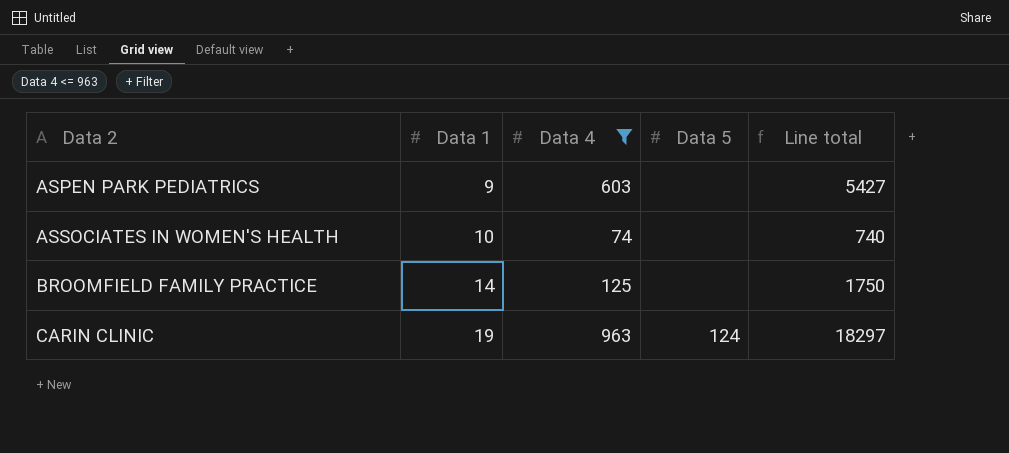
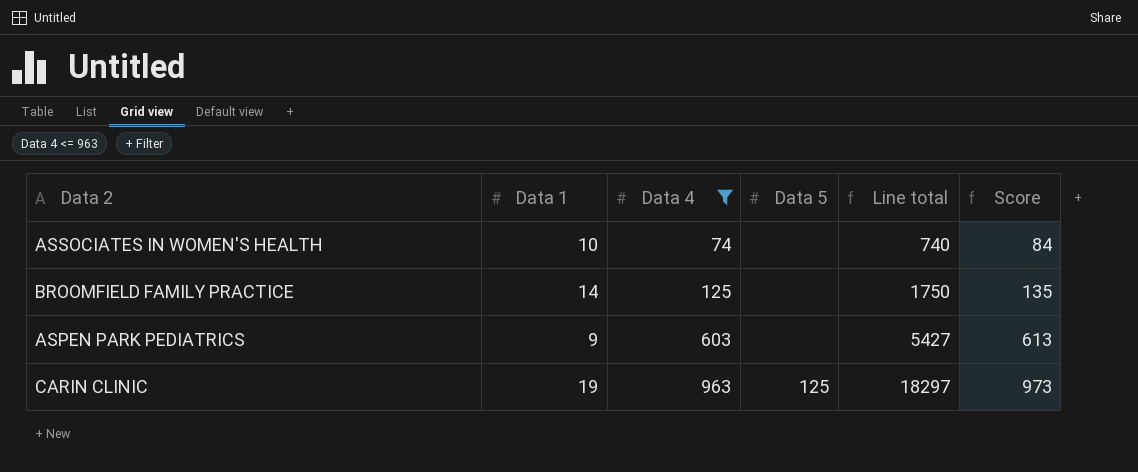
row order: Data 2 ascending -> Data 4 ascending
column Score | formula: none -> [Data 4] + 10
CARIN CLINIC | Data 5: 124 -> 125

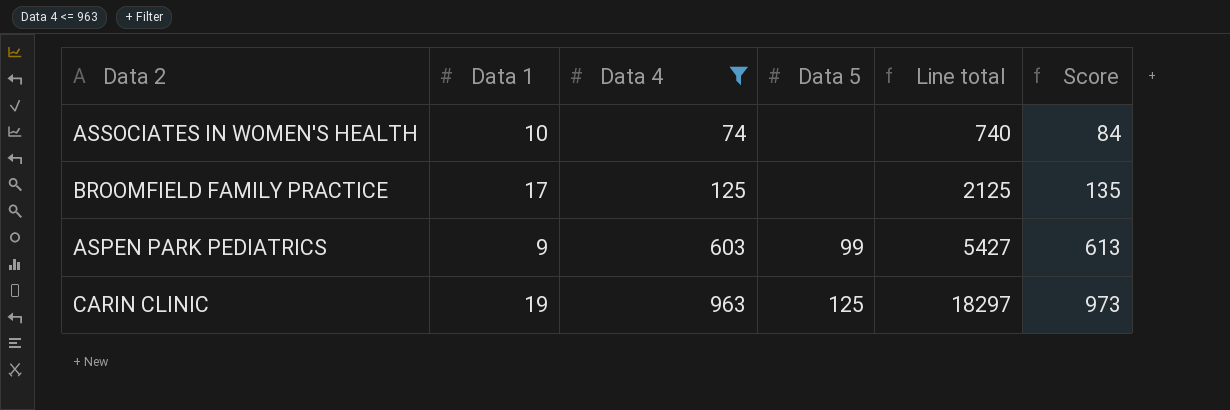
BROOMFIELD FAMILY PRACTICE | Data 1: 14 -> 17
BROOMFIELD FAMILY PRACTICE | Line total: 1750 -> 2125
ASPEN PARK PEDIATRICS | Data 5: none -> 99

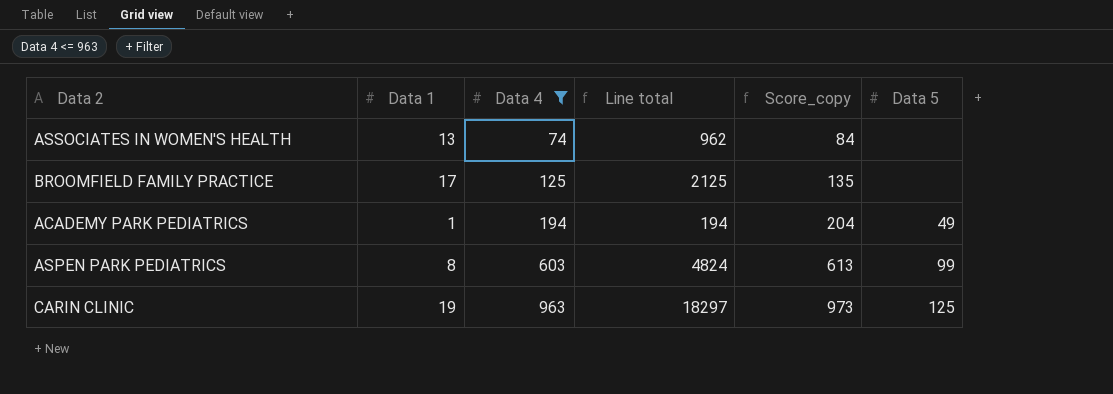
column name: Score -> Score_copy
column Data 5 | position: 4 -> 6
ASSOCIATES IN WOMEN'S HEALTH | Data 1: 10 -> 13
ASSOCIATES IN WOMEN'S HEALTH | Line total: 740 -> 962
row ACADEMY PARK PEDIATRICS: none -> 1 | 194 | 194 | 204 | 49
ASPEN PARK PEDIATRICS | Data 1: 9 -> 8
ASPEN PARK PEDIATRICS | Line total: 5427 -> 4824

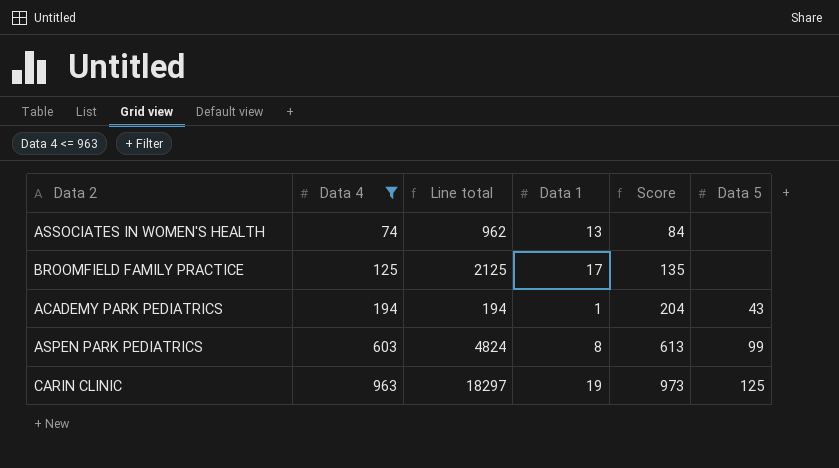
column Data 1 | position: 2 -> 4
column name: Score_copy -> Score
ACADEMY PARK PEDIATRICS | Data 5: 49 -> 43

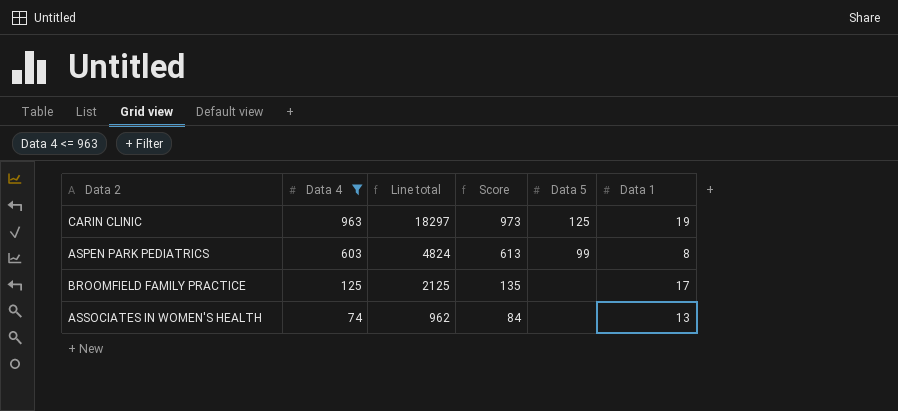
row order: Data 4 ascending -> Data 4 descending
column Data 1 | position: 4 -> 6
row ACADEMY PARK PEDIATRICS: 194 | 194 | 1 | 204 | 43 -> none

